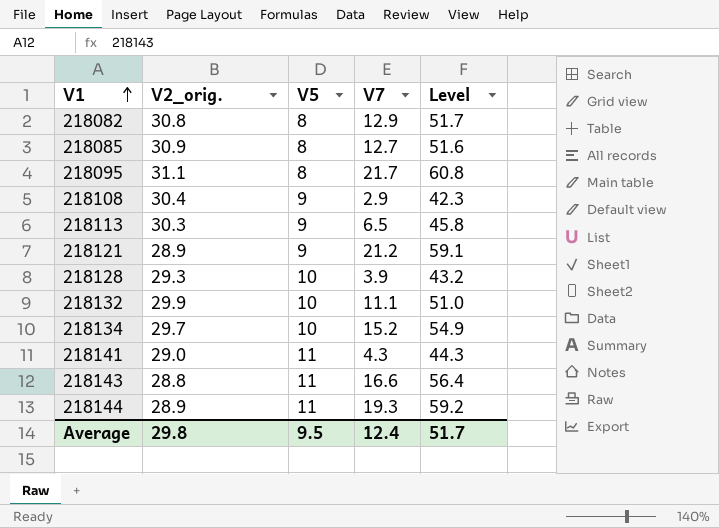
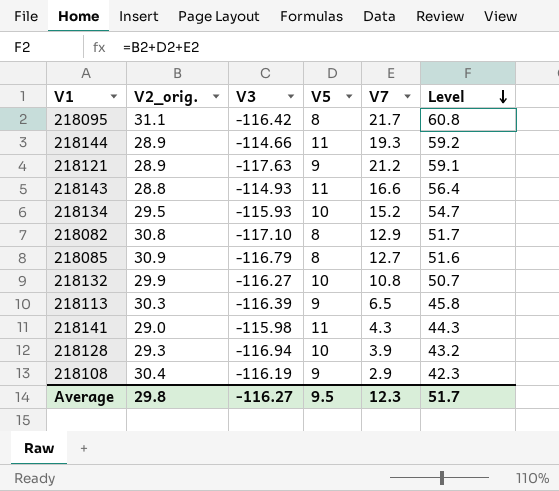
row order: V1 ascending -> Level descending
column V3 | position: none -> 3
218134 | V2_orig.: 29.7 -> 29.5
218134 | Level: 54.9 -> 54.7
218132 | V7: 11.1 -> 10.8
218132 | Level: 51.0 -> 50.7
Average | V7: 12.4 -> 12.3

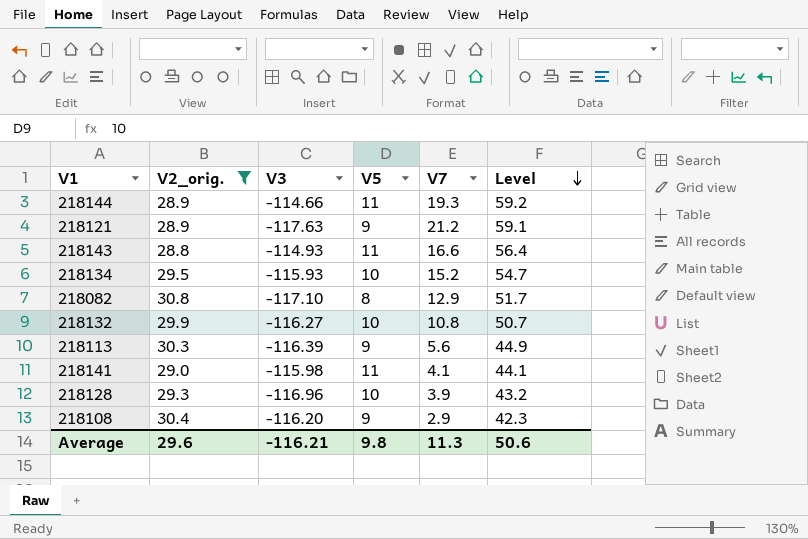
filter: none -> V2_orig. <= 30.8
218113 | V7: 6.5 -> 5.6
218113 | Level: 45.8 -> 44.9
218141 | V7: 4.3 -> 4.1
218141 | Level: 44.3 -> 44.1
218128 | V3: -116.94 -> -116.96
218108 | V3: -116.19 -> -116.20
Average | V2_orig.: 29.8 -> 29.6
Average | V3: -116.27 -> -116.21
Average | V5: 9.5 -> 9.8
Average | V7: 12.3 -> 11.3
Average | Level: 51.7 -> 50.6

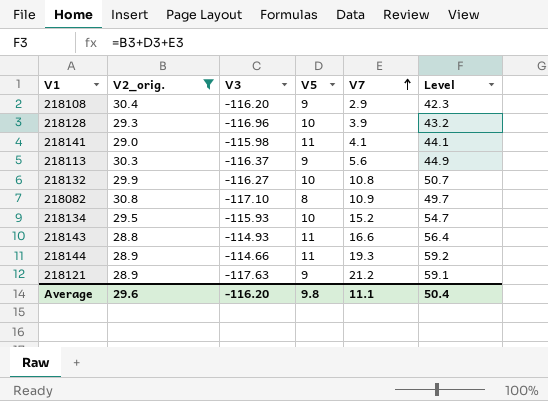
row order: Level descending -> V7 ascending
218113 | V3: -116.39 -> -116.37
218082 | V7: 12.9 -> 10.9
218082 | Level: 51.7 -> 49.7
Average | V3: -116.21 -> -116.20
Average | V7: 11.3 -> 11.1
Average | Level: 50.6 -> 50.4

